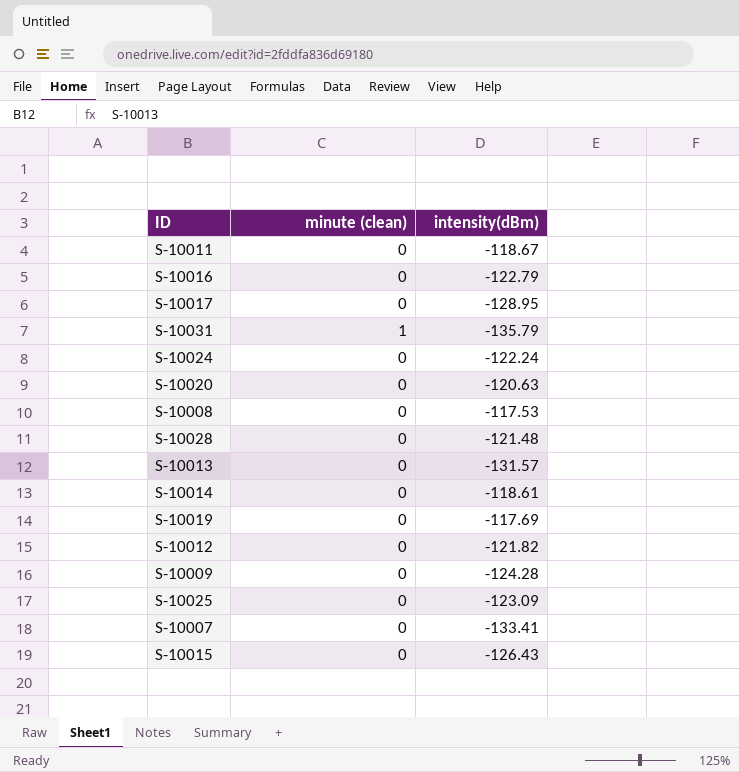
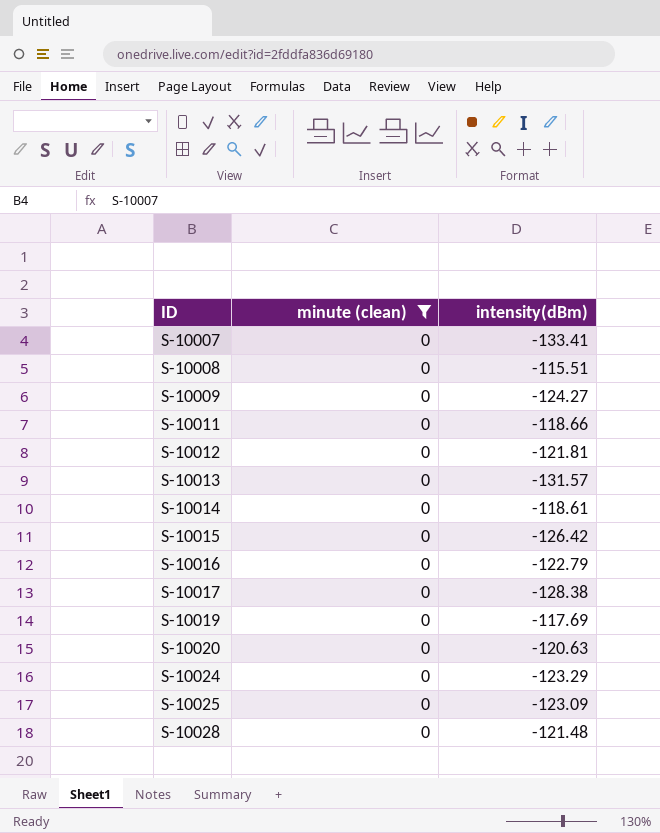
filter: none -> minute (clean) = 0
row order: none -> ID ascending
S-10008 | intensity(dBm): -117.53 -> -115.51
S-10009 | intensity(dBm): -124.28 -> -124.27
S-10011 | intensity(dBm): -118.67 -> -118.66
S-10012 | intensity(dBm): -121.82 -> -121.81
S-10015 | intensity(dBm): -126.43 -> -126.42
S-10017 | intensity(dBm): -128.95 -> -128.38
S-10024 | intensity(dBm): -122.24 -> -123.29

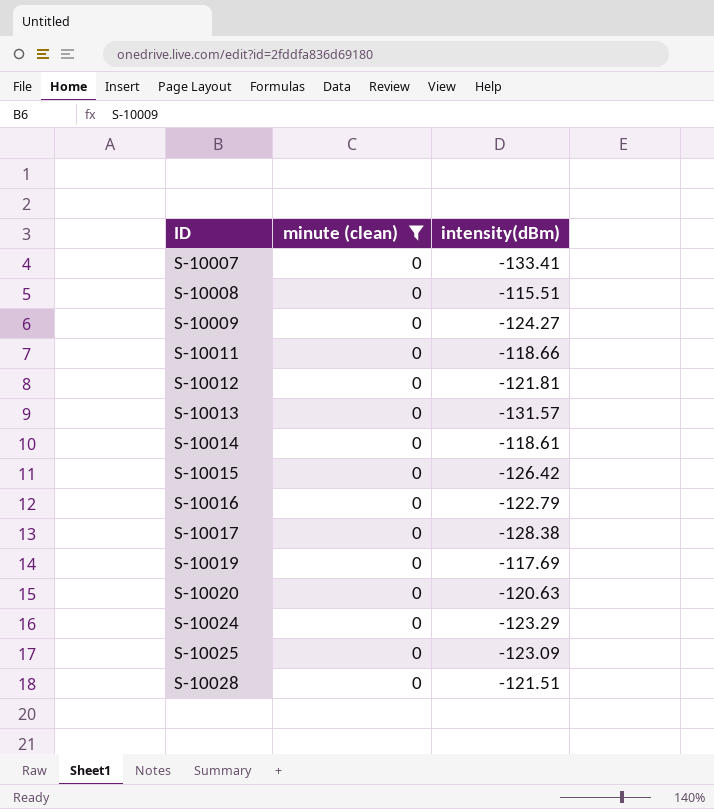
S-10028 | intensity(dBm): -121.48 -> -121.51

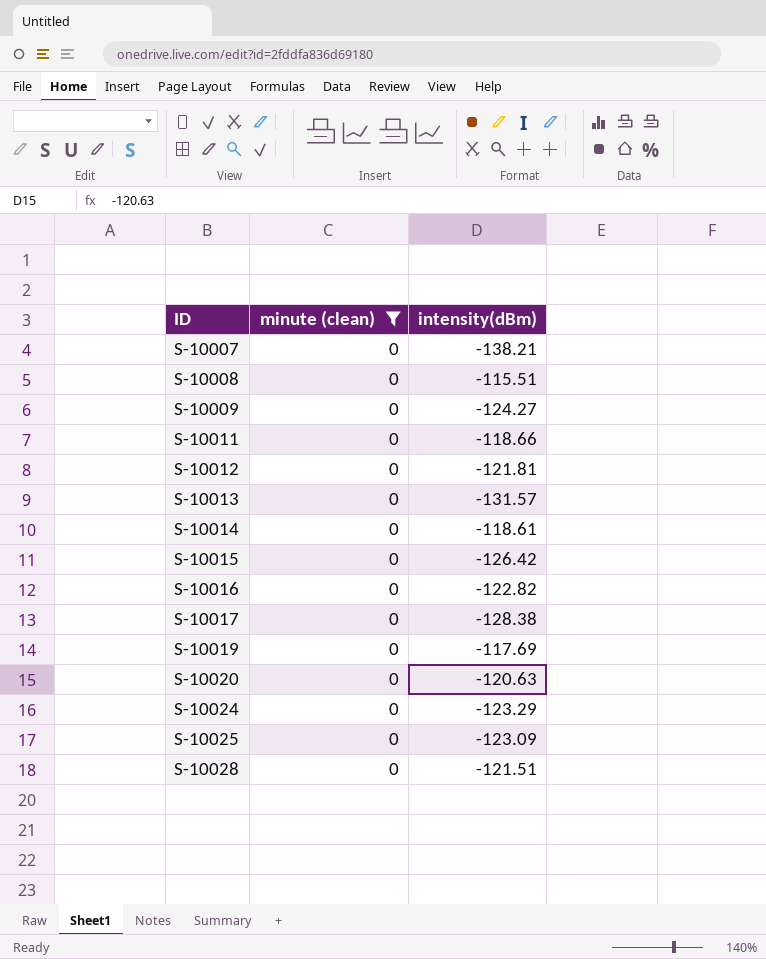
S-10007 | intensity(dBm): -133.41 -> -138.21
S-10016 | intensity(dBm): -122.79 -> -122.82

